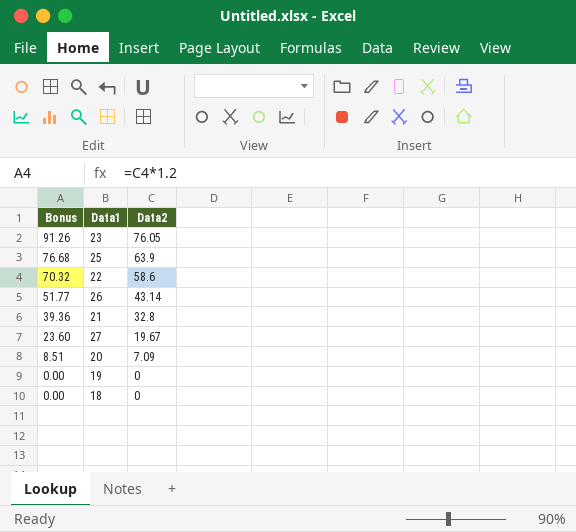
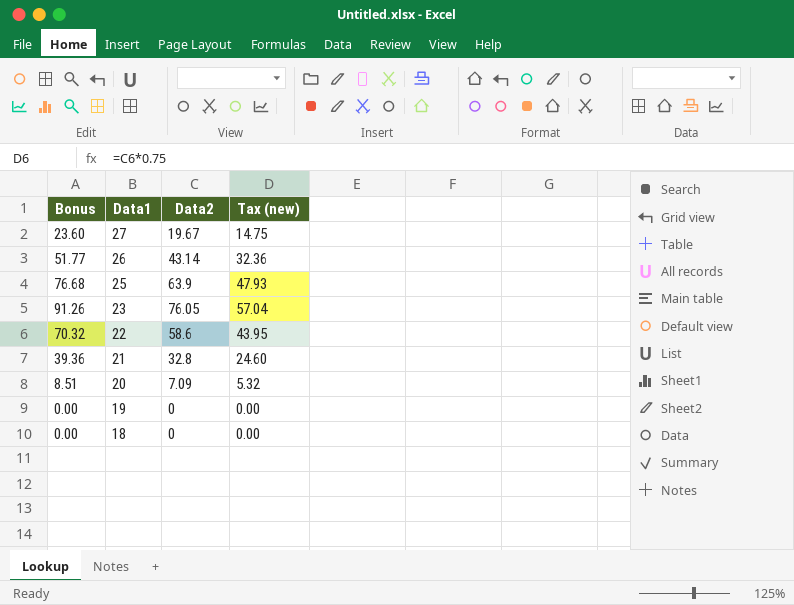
row order: Bonus descending -> Data1 descending
column Tax (new) | formula: none -> [Data2] * 0.75

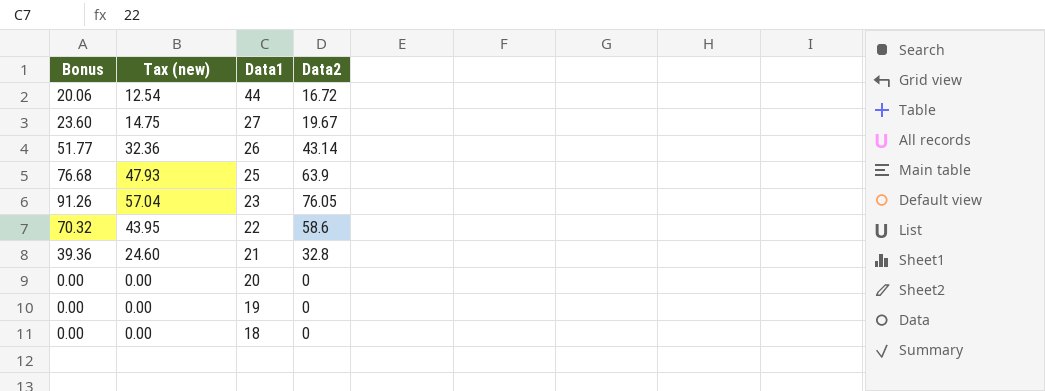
column Tax (new) | position: 4 -> 2
row 44: none -> 20.06 | 12.54 | 16.72
20 | Bonus: 8.51 -> 0.00
20 | Tax (new): 5.32 -> 0.00
20 | Data2: 7.09 -> 0

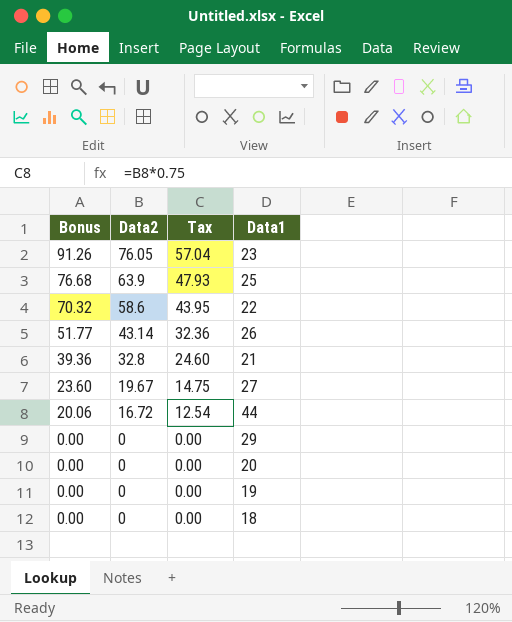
row order: Data1 descending -> Bonus descending
column Data2 | position: 4 -> 2
column name: Tax (new) -> Tax
row 29: none -> 0.00 | 0 | 0.00

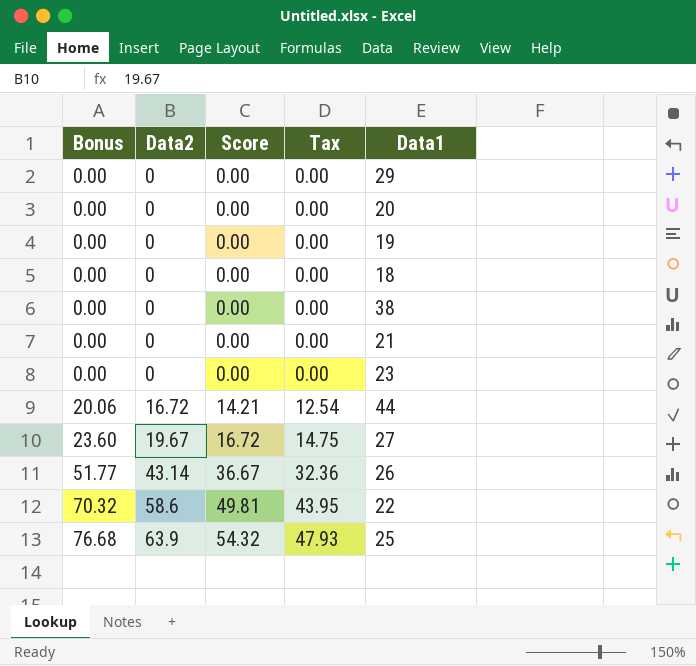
row order: Bonus descending -> Bonus ascending
column Score | formula: none -> [Data2] * 0.85
row 38: none -> 0.00 | 0 | 0.00 | 0.00
21 | Bonus: 39.36 -> 0.00
21 | Data2: 32.8 -> 0
21 | Tax: 24.60 -> 0.00
23 | Bonus: 91.26 -> 0.00
23 | Data2: 76.05 -> 0
23 | Tax: 57.04 -> 0.00

